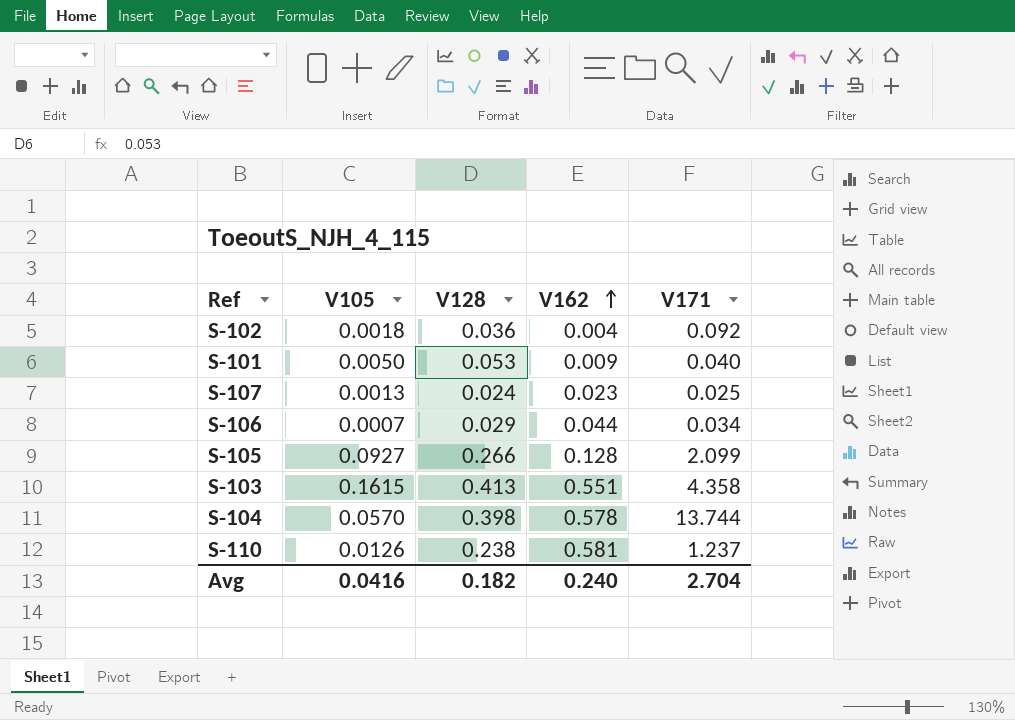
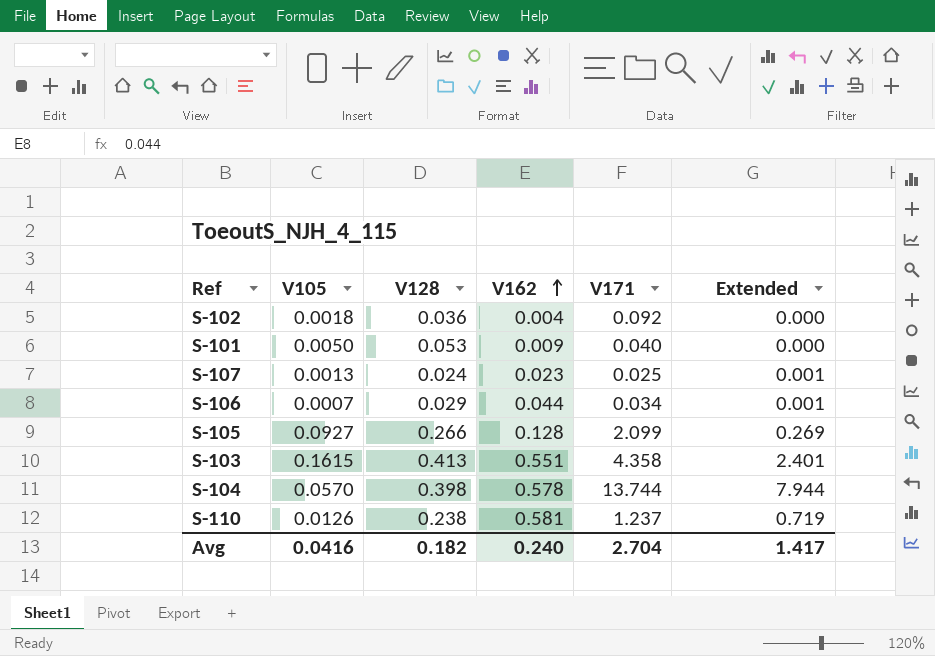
column Extended | formula: none -> [V162] * [V171]

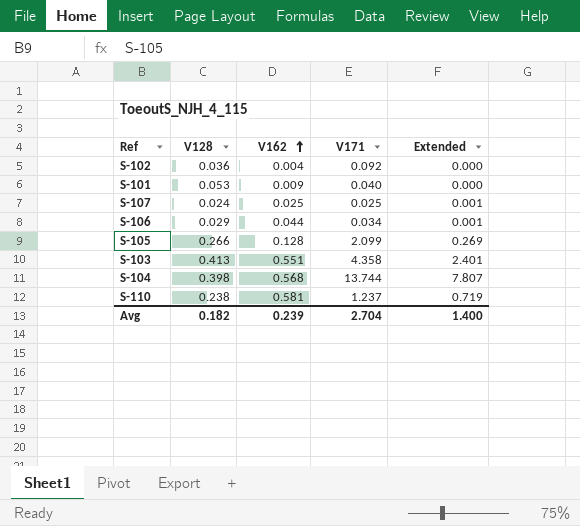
column V105 | position: 2 -> none
S-107 | V162: 0.023 -> 0.025
S-104 | V162: 0.578 -> 0.568
S-104 | Extended: 7.944 -> 7.807
Avg | V162: 0.240 -> 0.239
Avg | Extended: 1.417 -> 1.400

